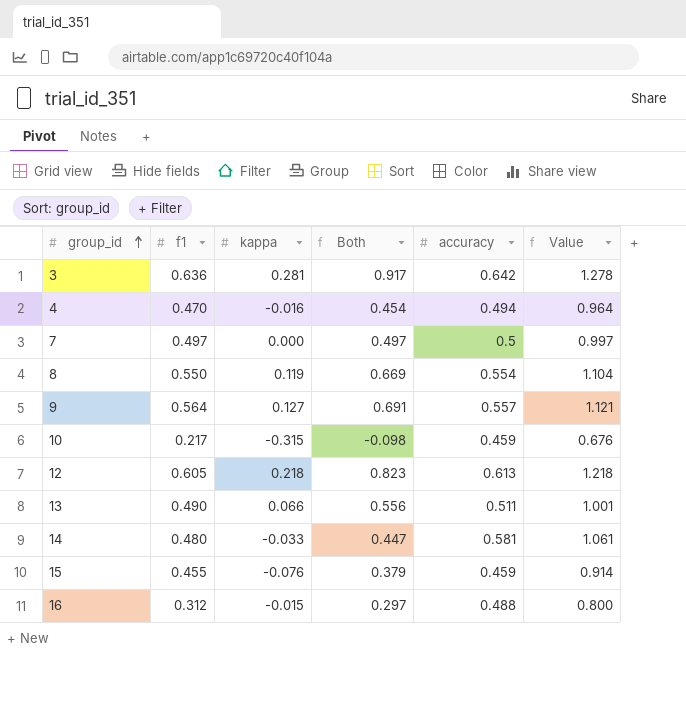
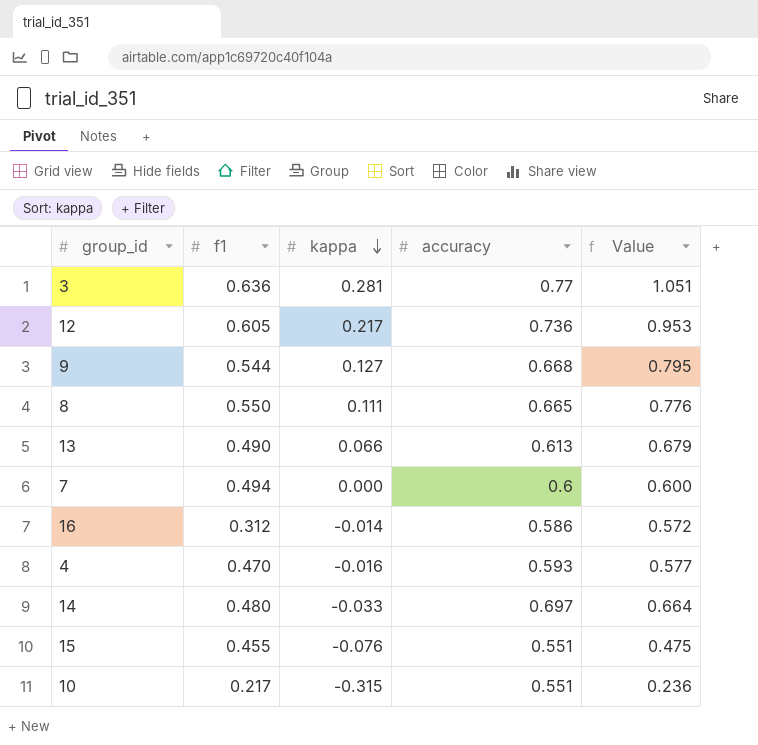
row order: group_id ascending -> kappa descending
column Both | formula: [f1] + [kappa] -> none
column Value | formula: [f1] + [accuracy] -> [kappa] + [accuracy]
3 | accuracy: 0.642 -> 0.77
12 | kappa: 0.218 -> 0.217
12 | accuracy: 0.613 -> 0.736
9 | f1: 0.564 -> 0.544
9 | accuracy: 0.557 -> 0.668
8 | kappa: 0.119 -> 0.111
8 | accuracy: 0.554 -> 0.665
13 | accuracy: 0.511 -> 0.613
7 | f1: 0.497 -> 0.494
7 | accuracy: 0.5 -> 0.6
16 | kappa: -0.015 -> -0.014
16 | accuracy: 0.488 -> 0.586
4 | accuracy: 0.494 -> 0.593
14 | accuracy: 0.581 -> 0.697
15 | accuracy: 0.459 -> 0.551
10 | accuracy: 0.459 -> 0.551

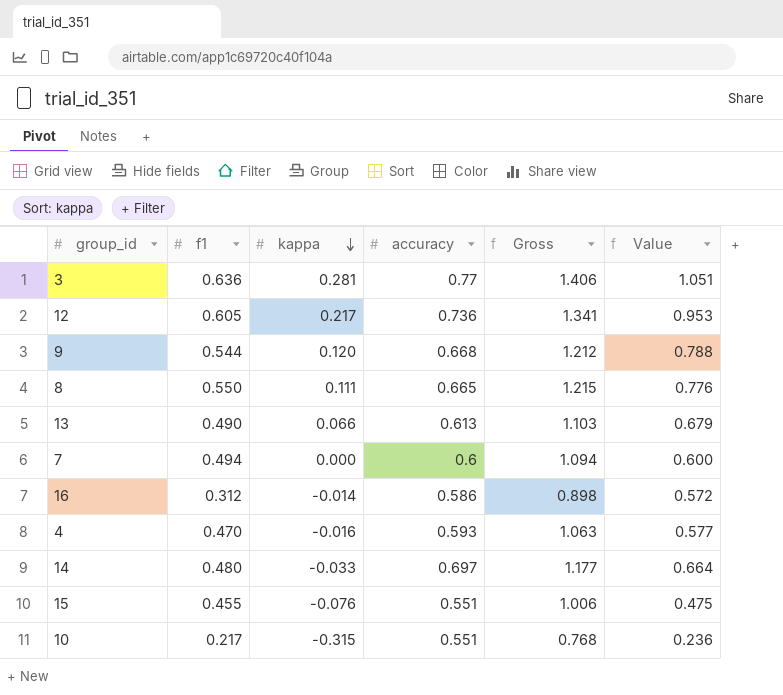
column Gross | formula: none -> [f1] + [accuracy]
9 | kappa: 0.127 -> 0.120
9 | Value: 0.795 -> 0.788

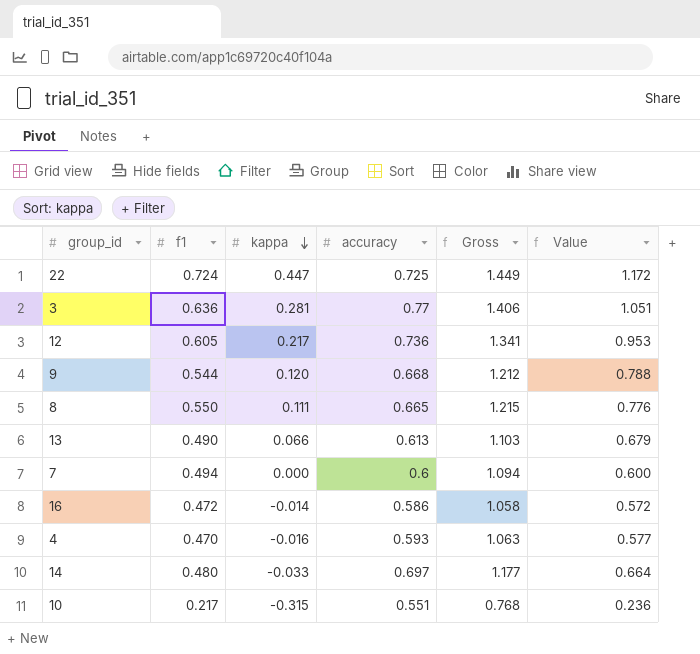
row 15: 0.455 | -0.076 | 0.551 | 1.006 | 0.475 -> none
row 22: none -> 0.724 | 0.447 | 0.725 | 1.449 | 1.172
16 | f1: 0.312 -> 0.472
16 | Gross: 0.898 -> 1.058

